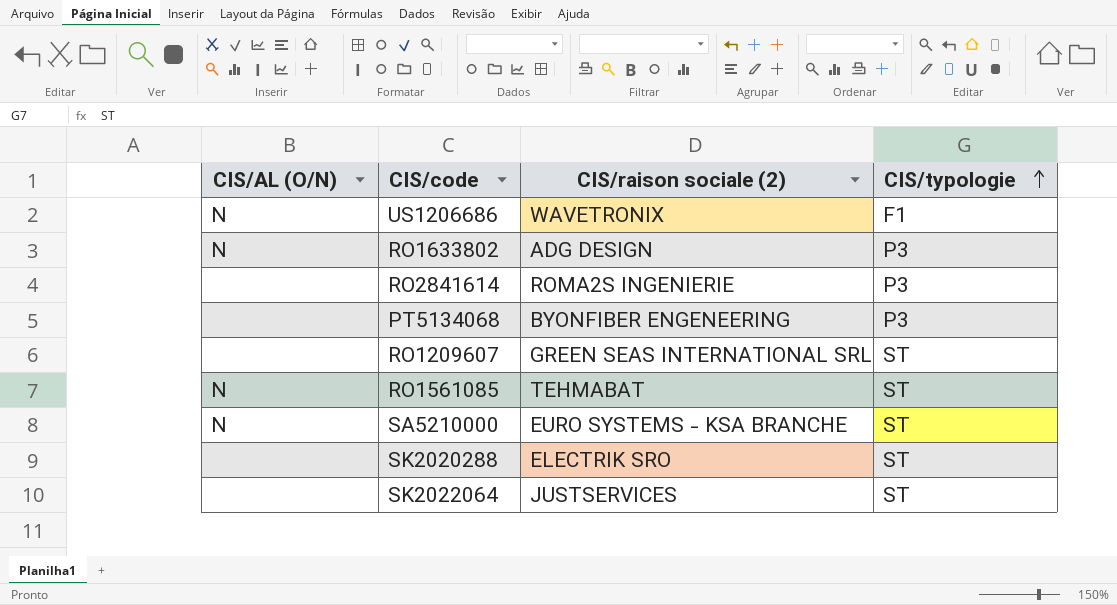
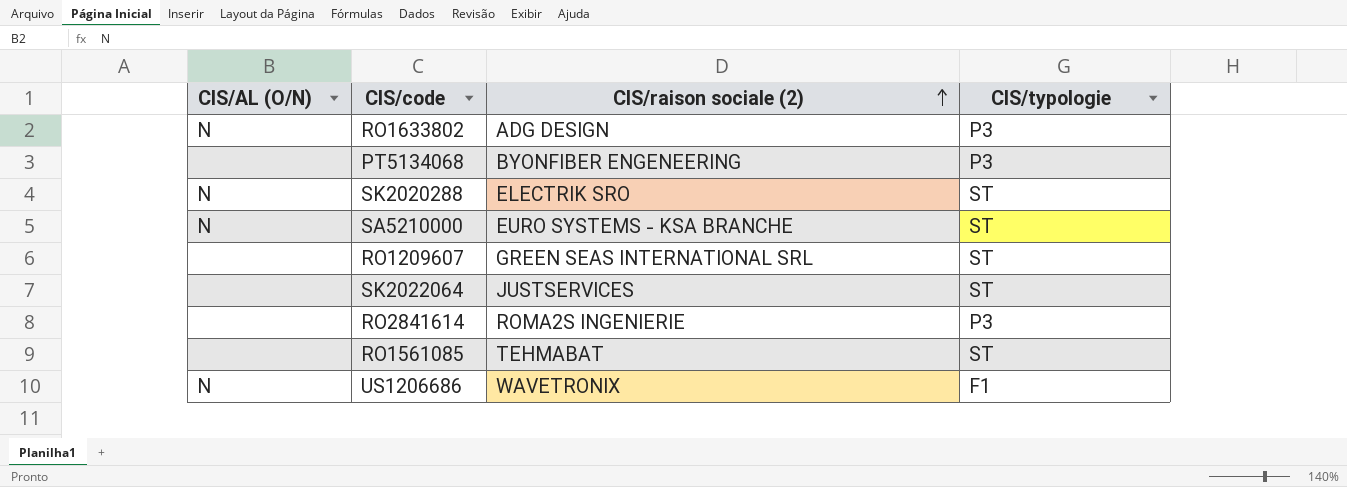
row order: CIS/typologie ascending -> CIS/raison sociale (2) ascending
SK2020288 | CIS/AL (O/N): none -> N
RO1561085 | CIS/AL (O/N): N -> none

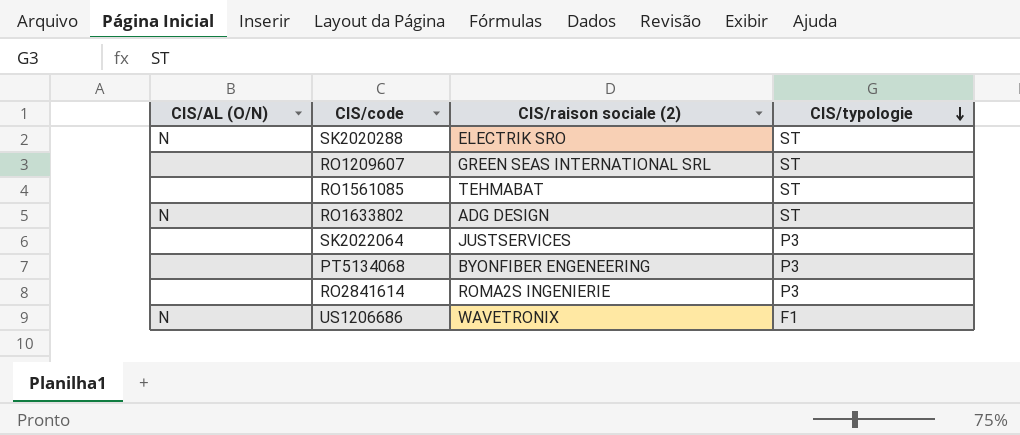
row order: CIS/raison sociale (2) ascending -> CIS/typologie descending
row SA5210000: N | EURO SYSTEMS - KSA BRANCHE | ST -> none
RO1633802 | CIS/typologie: P3 -> ST
SK2022064 | CIS/typologie: ST -> P3

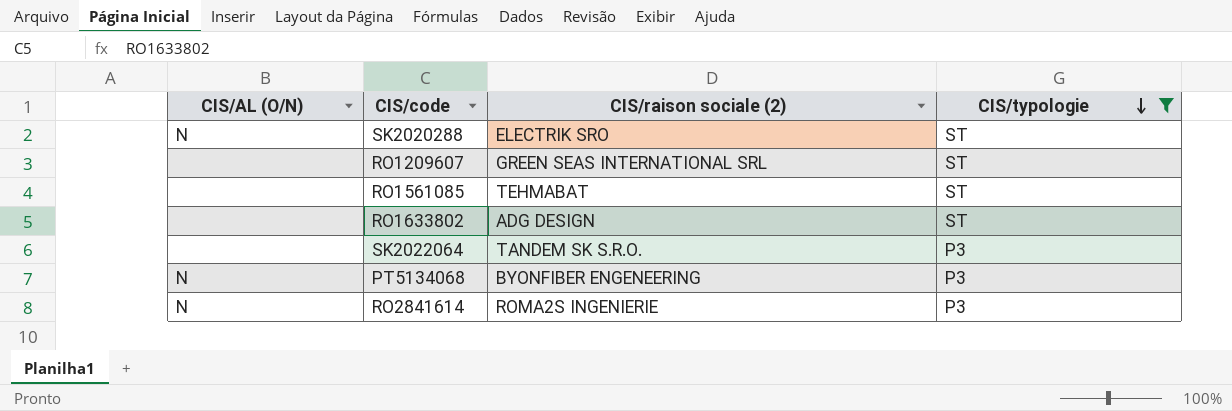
filter: none -> CIS/typologie != F1
RO1633802 | CIS/AL (O/N): N -> none
SK2022064 | CIS/raison sociale (2): JUSTSERVICES -> TANDEM SK S.R.O.
PT5134068 | CIS/AL (O/N): none -> N
RO2841614 | CIS/AL (O/N): none -> N

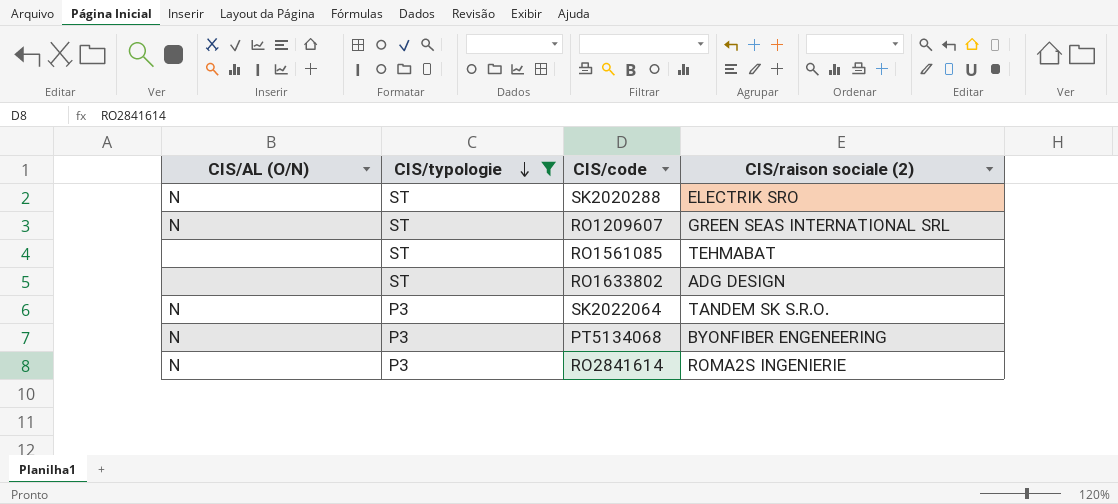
column CIS/typologie | position: 4 -> 2
RO1209607 | CIS/AL (O/N): none -> N
SK2022064 | CIS/AL (O/N): none -> N

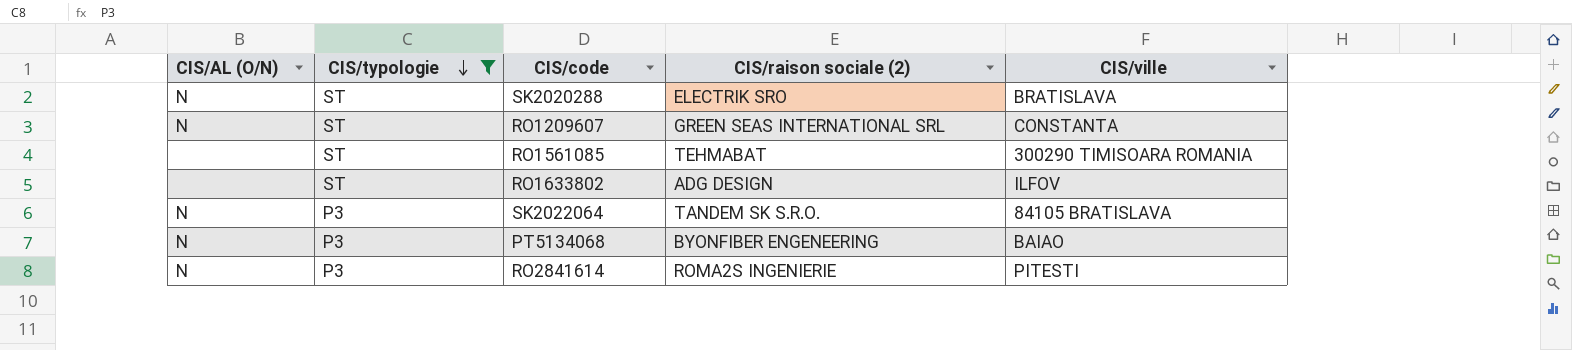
column CIS/ville | position: none -> 5

